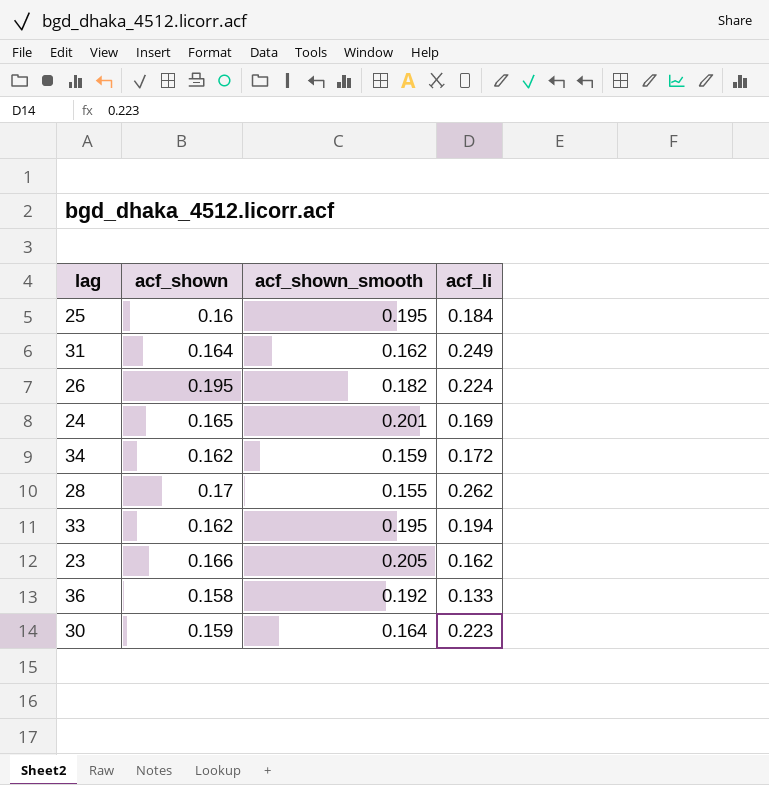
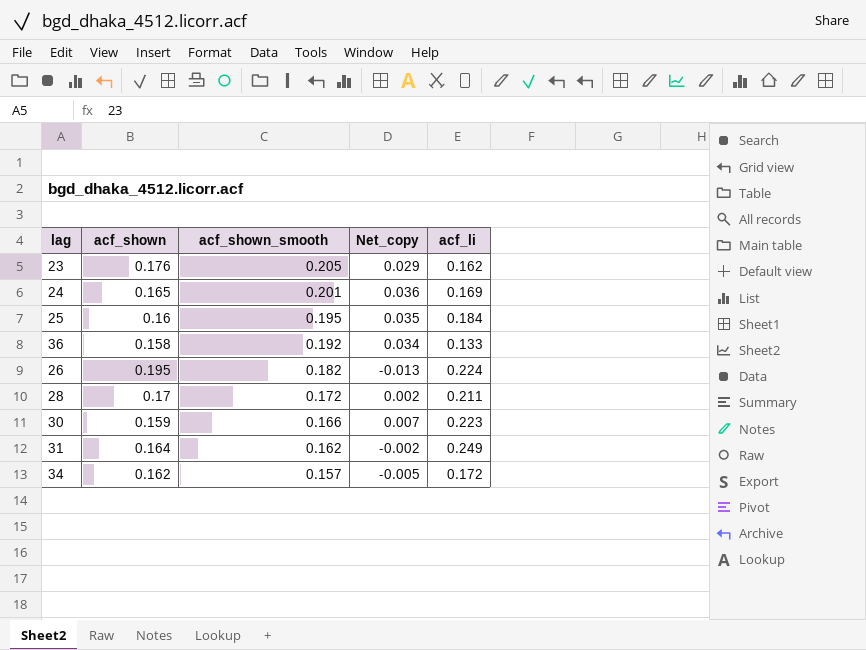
row order: none -> acf_shown_smooth descending
column Net_copy | formula: none -> [acf_shown_smooth] - [acf_shown]
row 33: 0.162 | 0.195 | 0.194 -> none
23 | acf_shown: 0.166 -> 0.176
28 | acf_shown_smooth: 0.155 -> 0.172
28 | acf_li: 0.262 -> 0.211
30 | acf_shown_smooth: 0.164 -> 0.166
34 | acf_shown_smooth: 0.159 -> 0.157

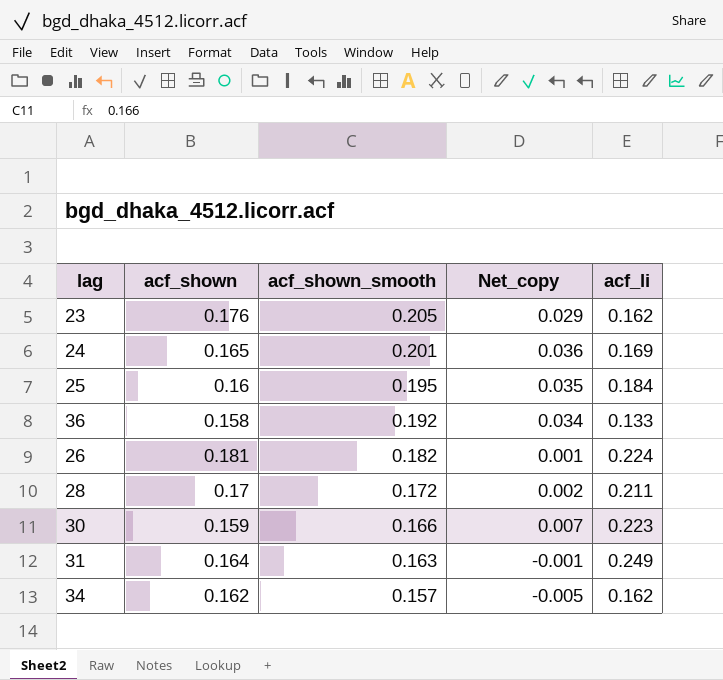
26 | acf_shown: 0.195 -> 0.181
26 | Net_copy: -0.013 -> 0.001
31 | acf_shown_smooth: 0.162 -> 0.163
31 | Net_copy: -0.002 -> -0.001
34 | acf_li: 0.172 -> 0.162

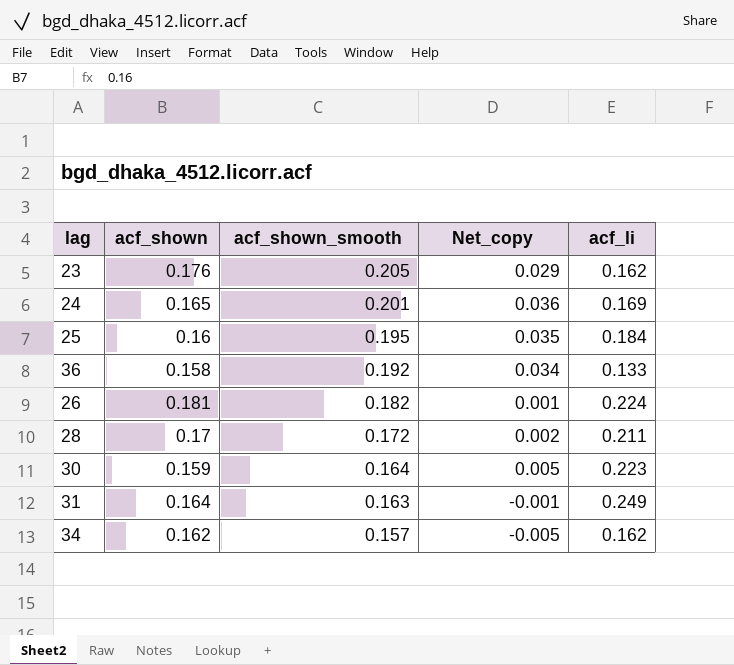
30 | acf_shown_smooth: 0.166 -> 0.164
30 | Net_copy: 0.007 -> 0.005

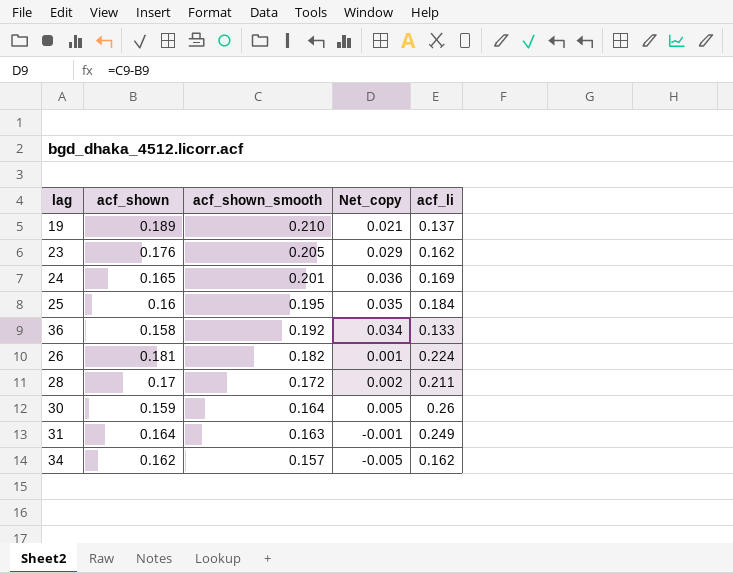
row 19: none -> 0.189 | 0.210 | 0.021 | 0.137
30 | acf_li: 0.223 -> 0.26

